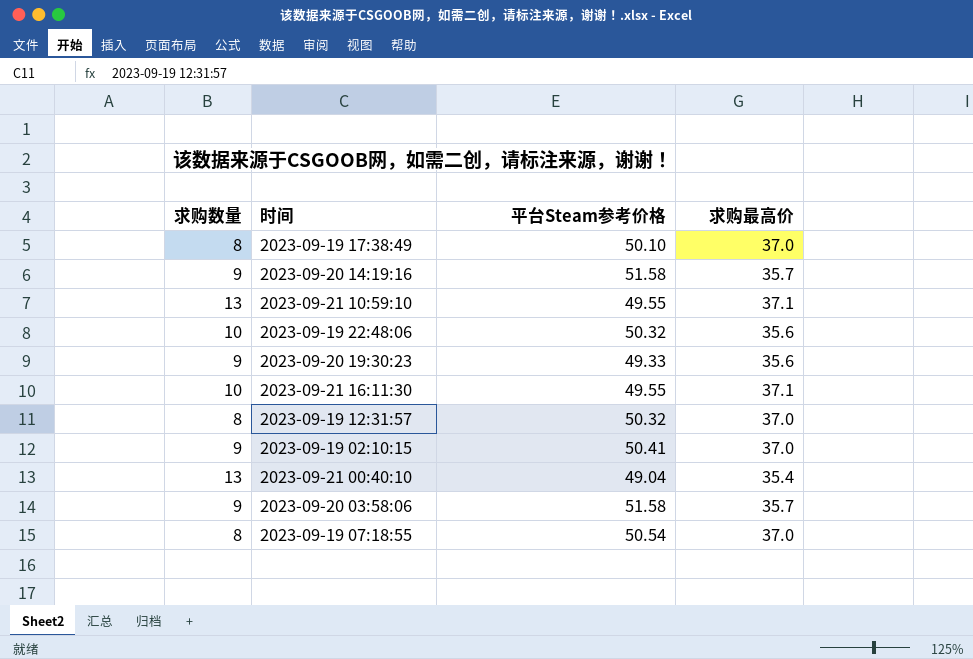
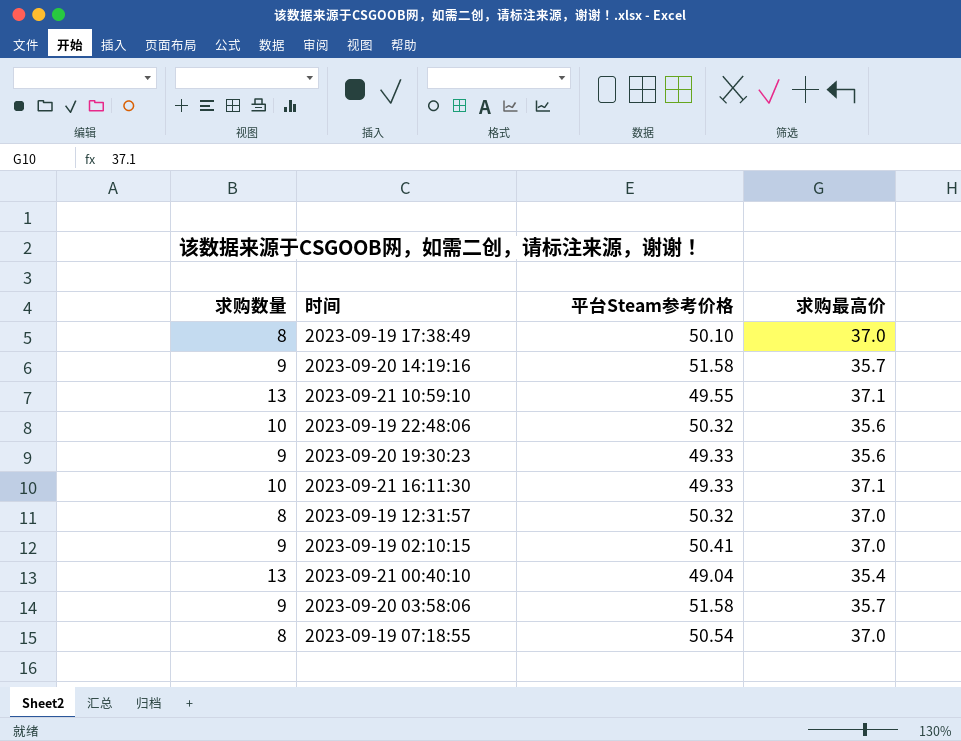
2023-09-21 16:11:30 | 平台Steam参考价格: 49.55 -> 49.33

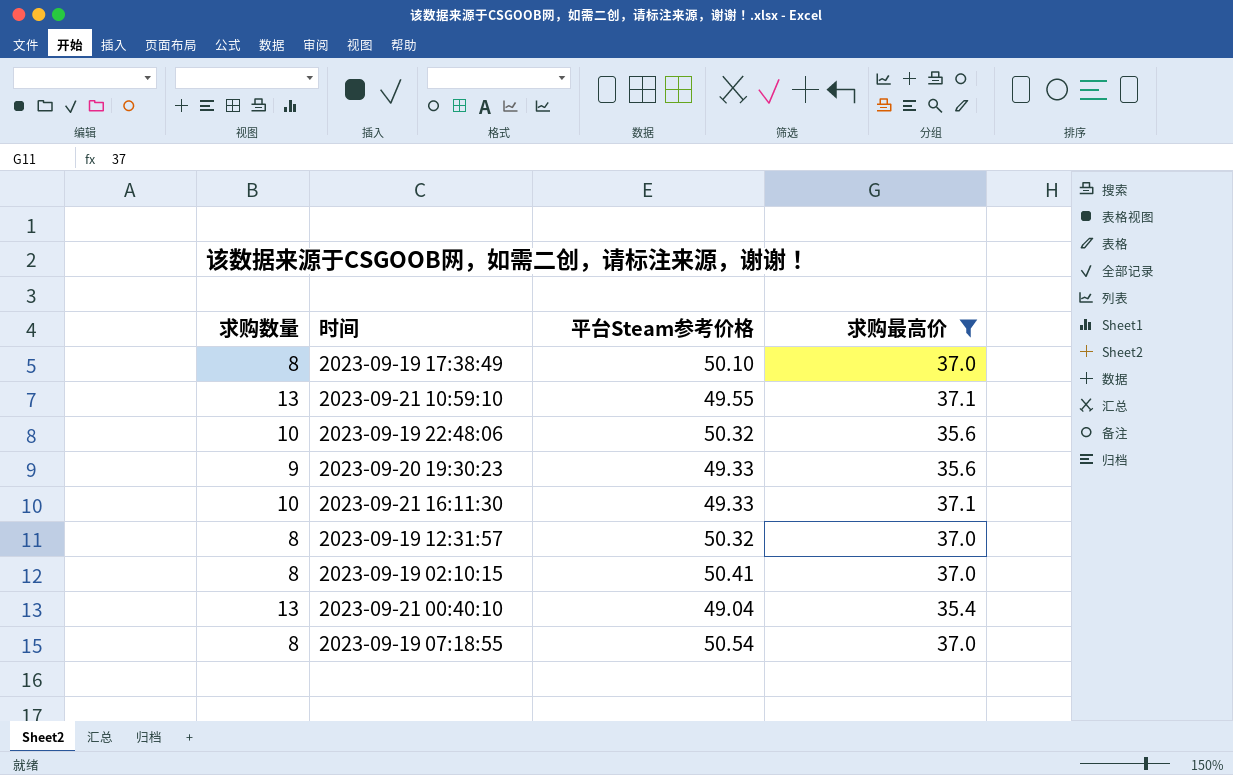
filter: none -> 求购最高价 != 35.7
2023-09-19 02:10:15 | 求购数量: 9 -> 8

